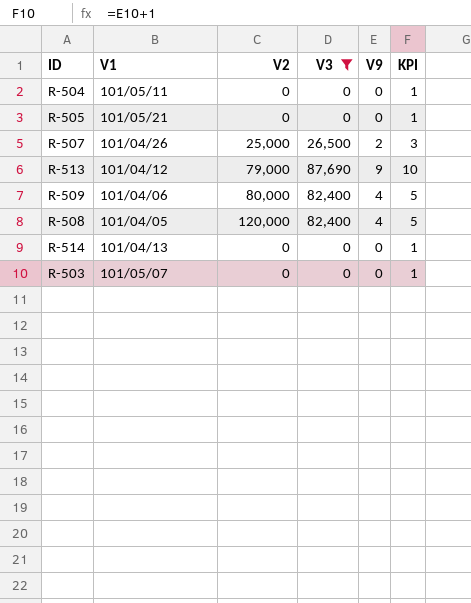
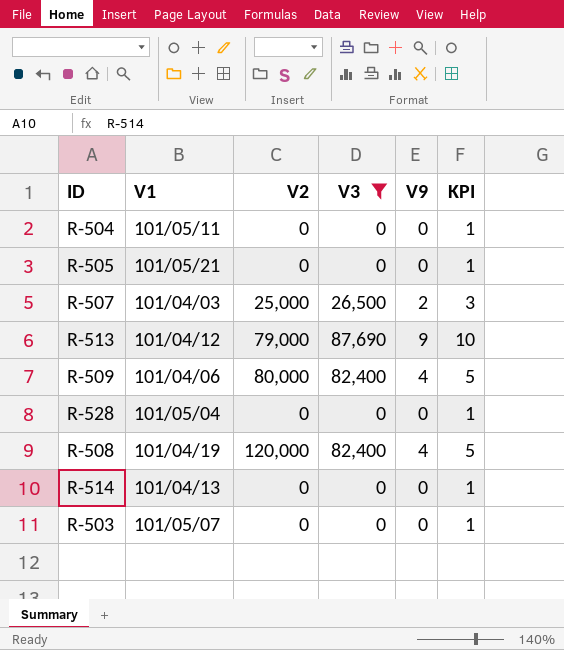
R-507 | V1: 101/04/26 -> 101/04/03
row R-528: none -> 101/05/04 | 0 | 0 | 0 | 1
R-508 | V1: 101/04/05 -> 101/04/19

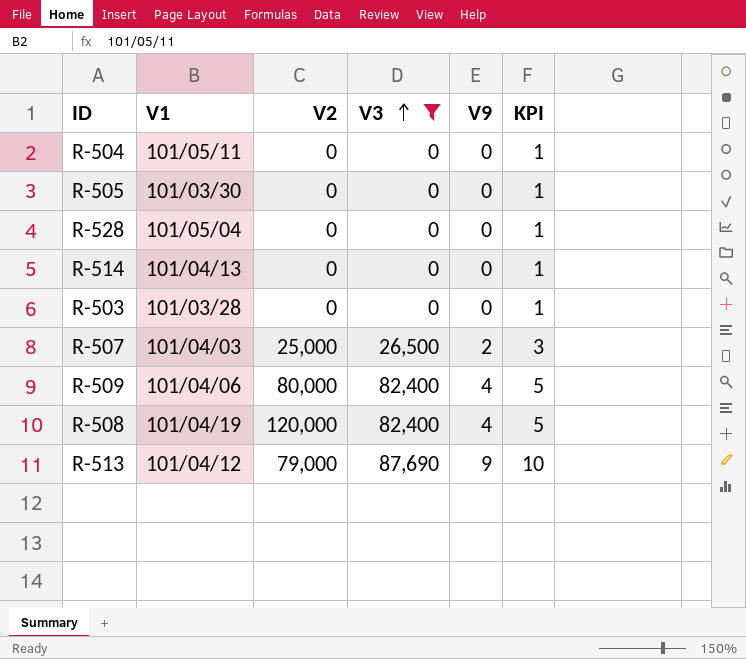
row order: none -> V3 ascending
R-505 | V1: 101/05/21 -> 101/03/30
R-503 | V1: 101/05/07 -> 101/03/28

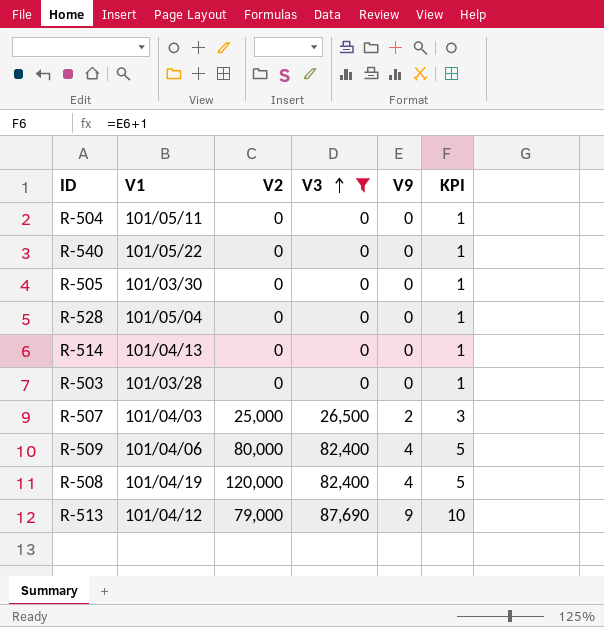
row R-540: none -> 101/05/22 | 0 | 0 | 0 | 1

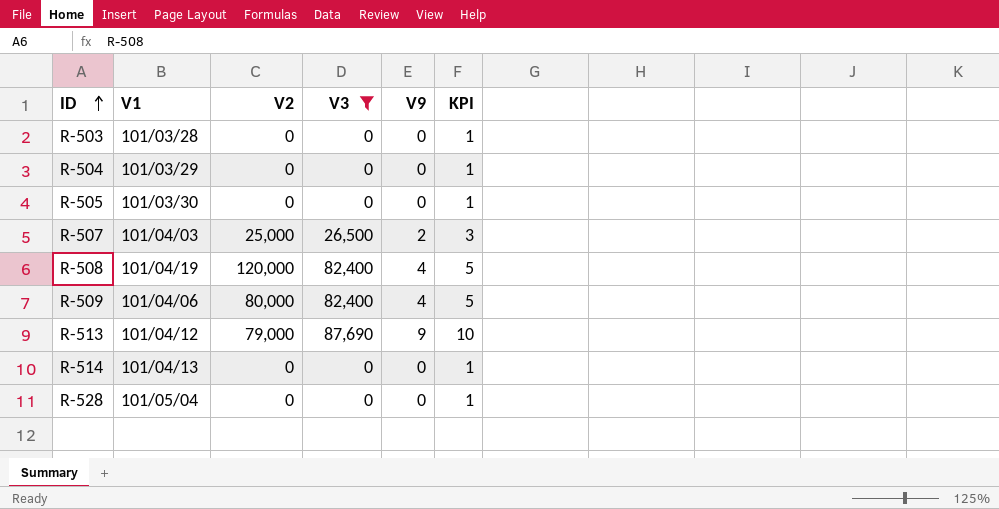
row order: V3 ascending -> ID ascending
row R-540: 101/05/22 | 0 | 0 | 0 | 1 -> none
R-504 | V1: 101/05/11 -> 101/03/29

